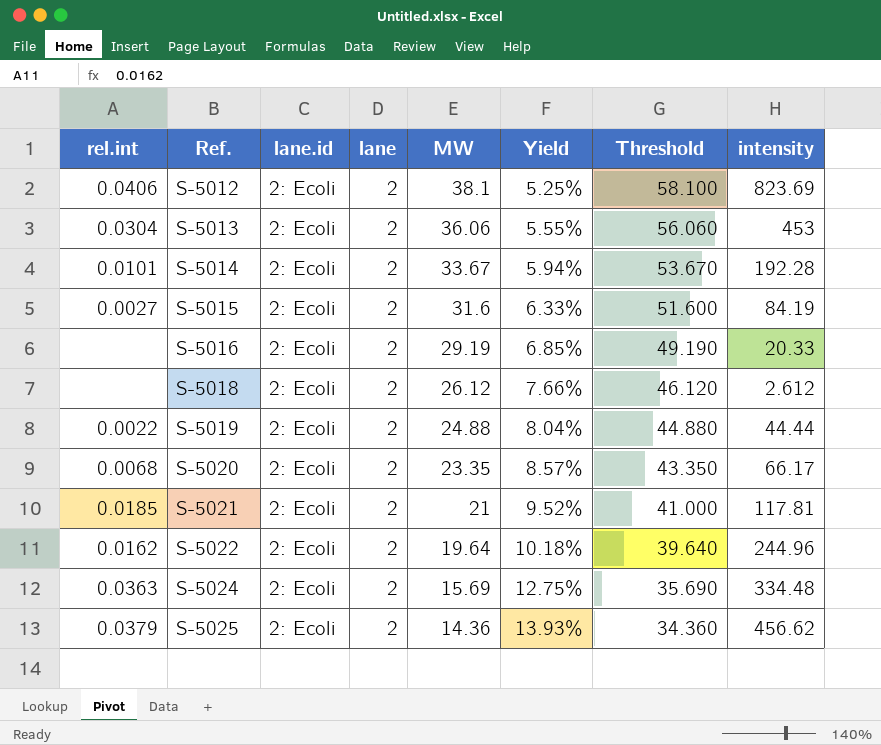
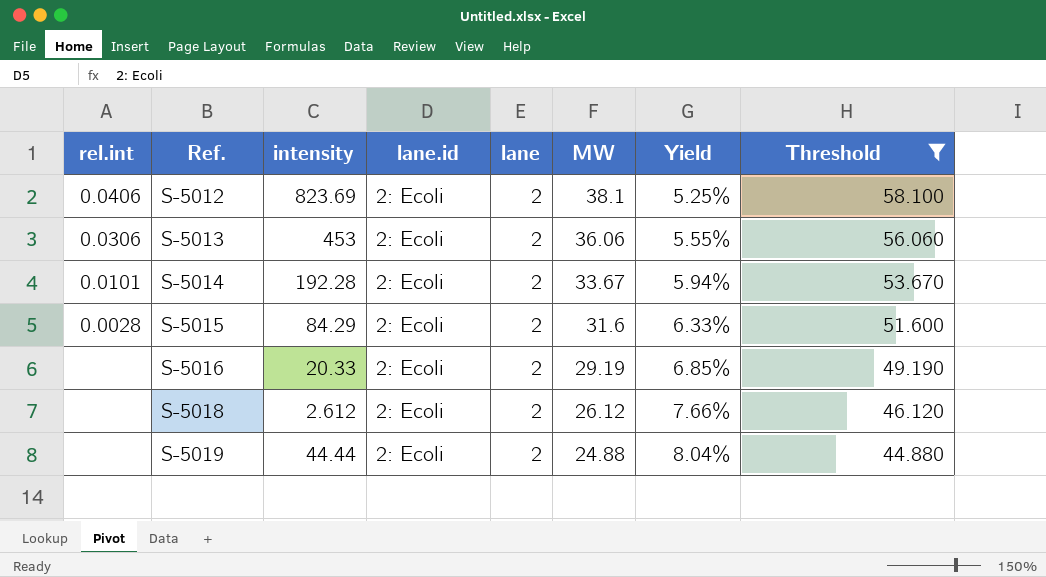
filter: none -> Threshold >= 44.880
column intensity | position: 8 -> 3
S-5013 | rel.int: 0.0304 -> 0.0306
S-5015 | rel.int: 0.0027 -> 0.0028
S-5015 | intensity: 84.19 -> 84.29
S-5019 | rel.int: 0.0022 -> none

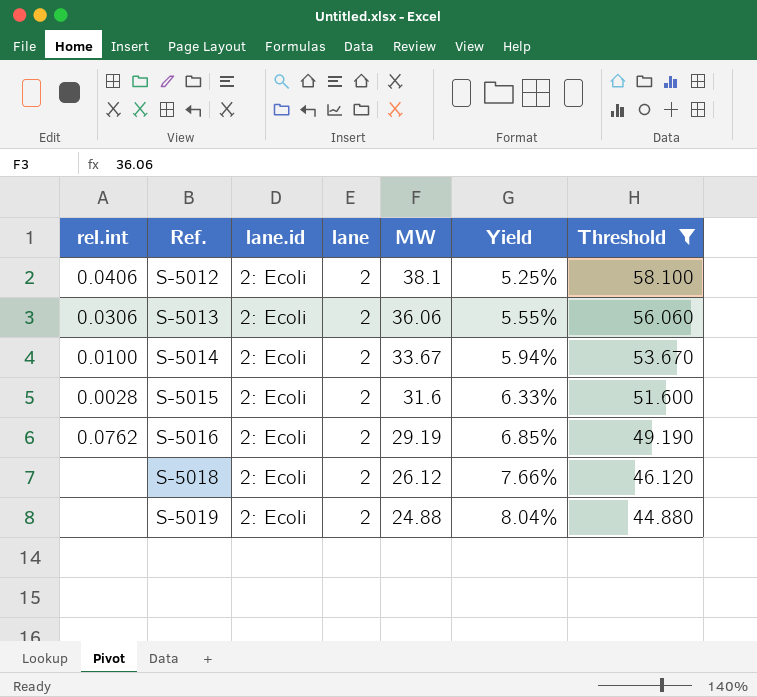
column intensity | position: 3 -> none
S-5014 | rel.int: 0.0101 -> 0.0100
S-5016 | rel.int: none -> 0.0762

